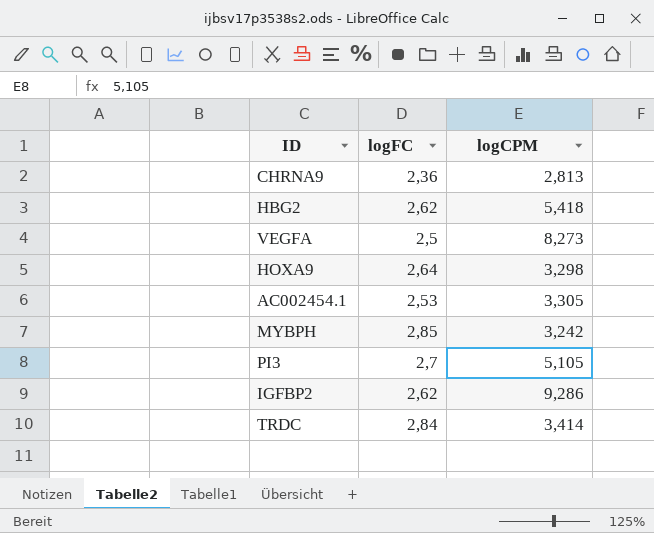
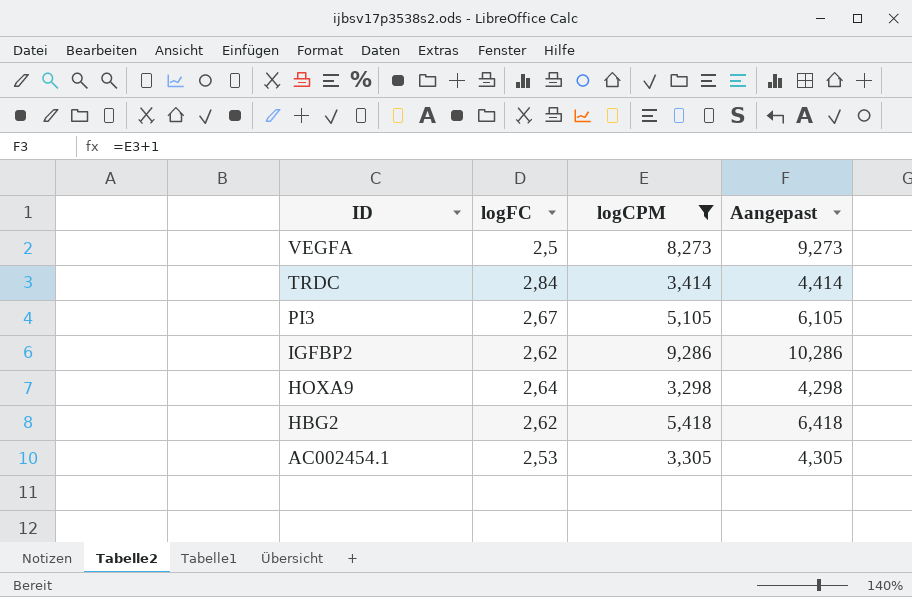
filter: none -> logCPM >= 3,298
row order: none -> ID descending
column Aangepast | formula: none -> [logCPM] + 1
PI3 | logFC: 2,7 -> 2,67

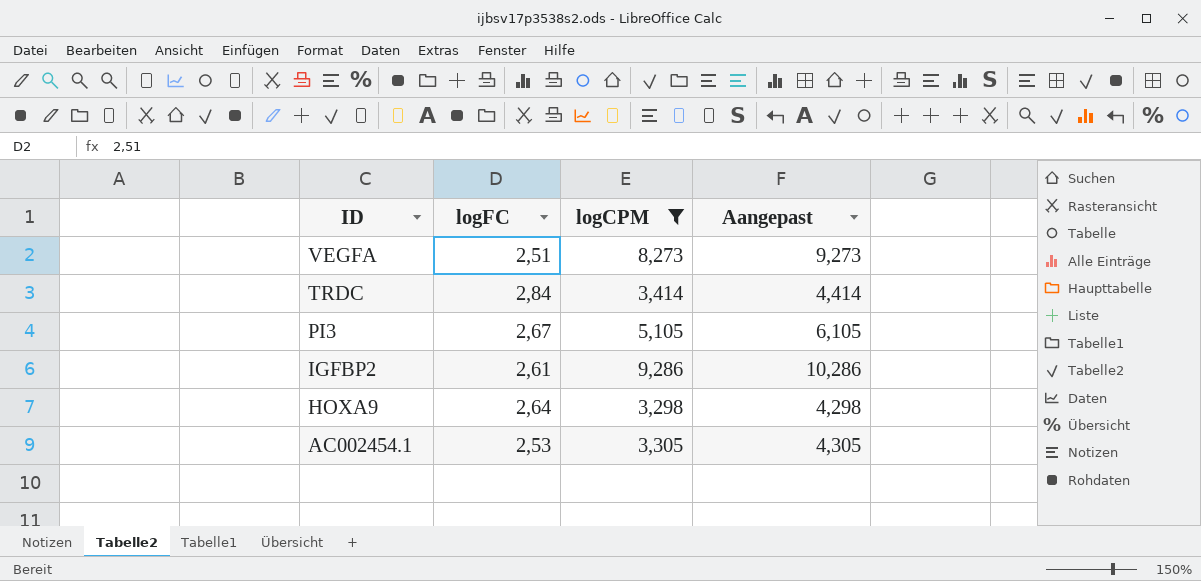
row HBG2: 2,62 | 5,418 | 6,418 -> none
VEGFA | logFC: 2,5 -> 2,51
IGFBP2 | logFC: 2,62 -> 2,61

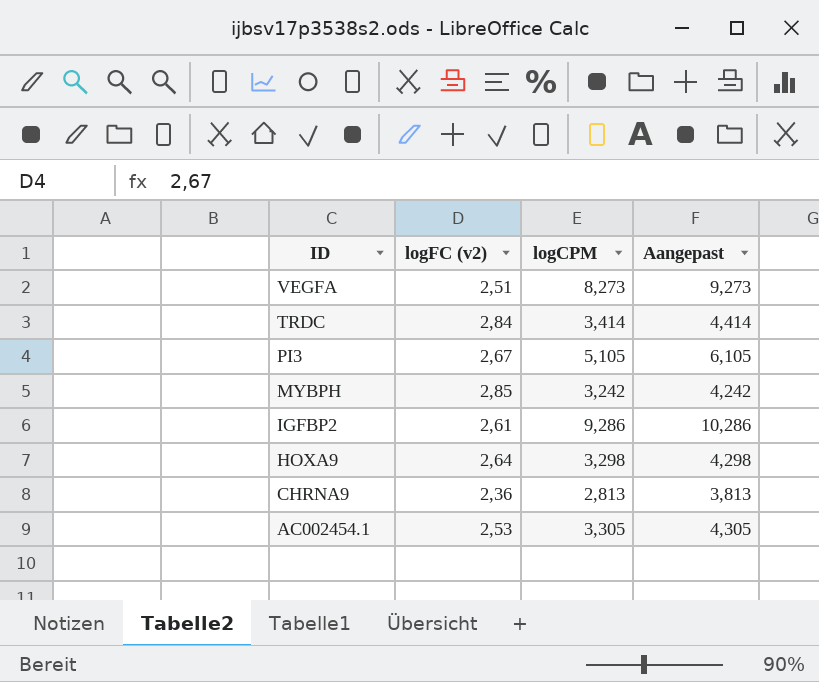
filter: logCPM >= 3,298 -> none
column name: logFC -> logFC (v2)

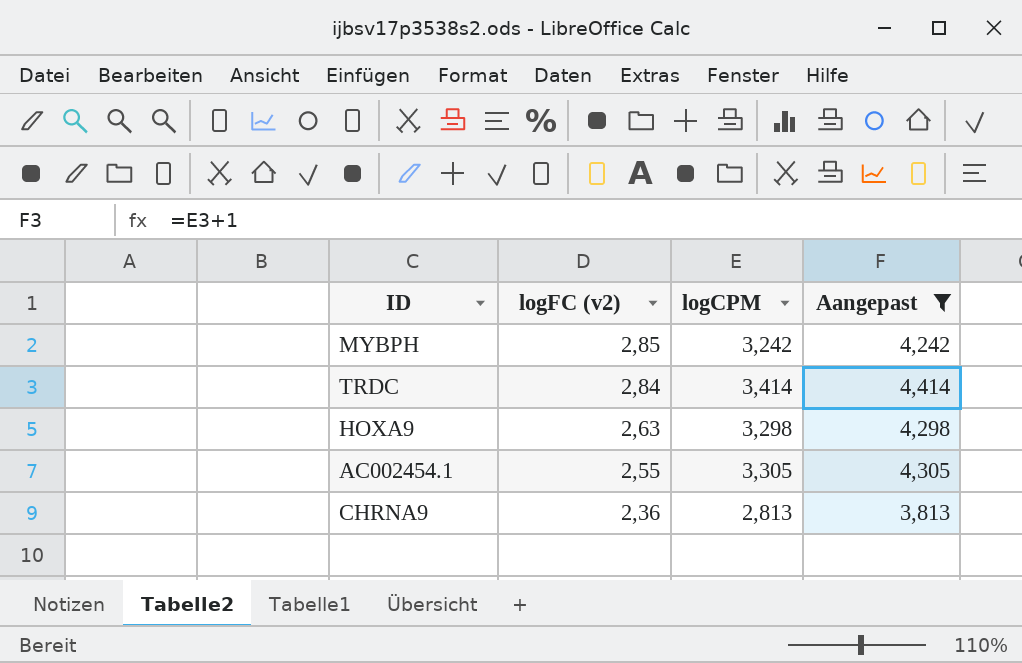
filter: none -> Aangepast <= 4,414
row order: ID descending -> logFC (v2) descending
HOXA9 | logFC (v2): 2,64 -> 2,63
AC002454.1 | logFC (v2): 2,53 -> 2,55

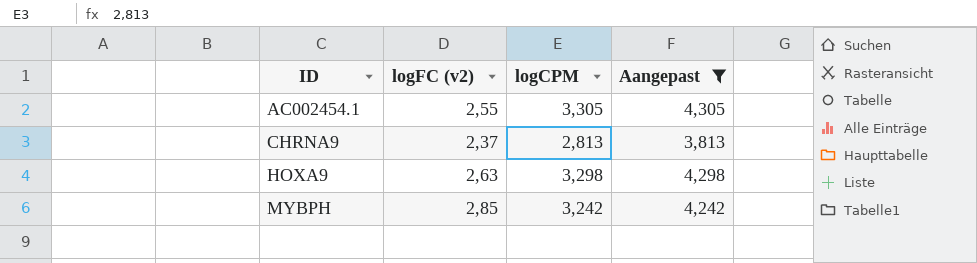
row order: logFC (v2) descending -> ID ascending
row TRDC: 2,84 | 3,414 | 4,414 -> none
CHRNA9 | logFC (v2): 2,36 -> 2,37

